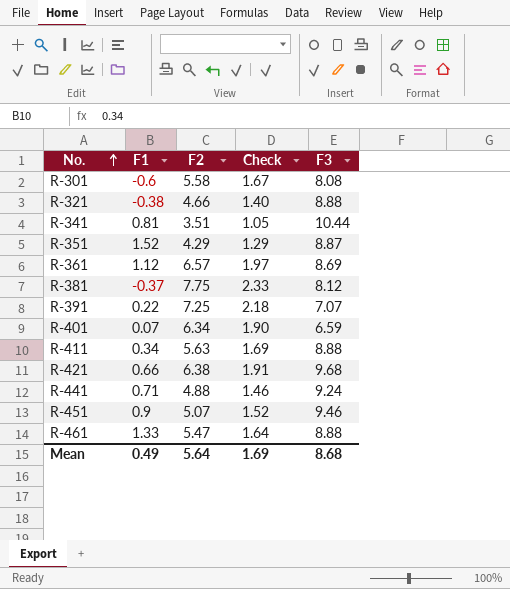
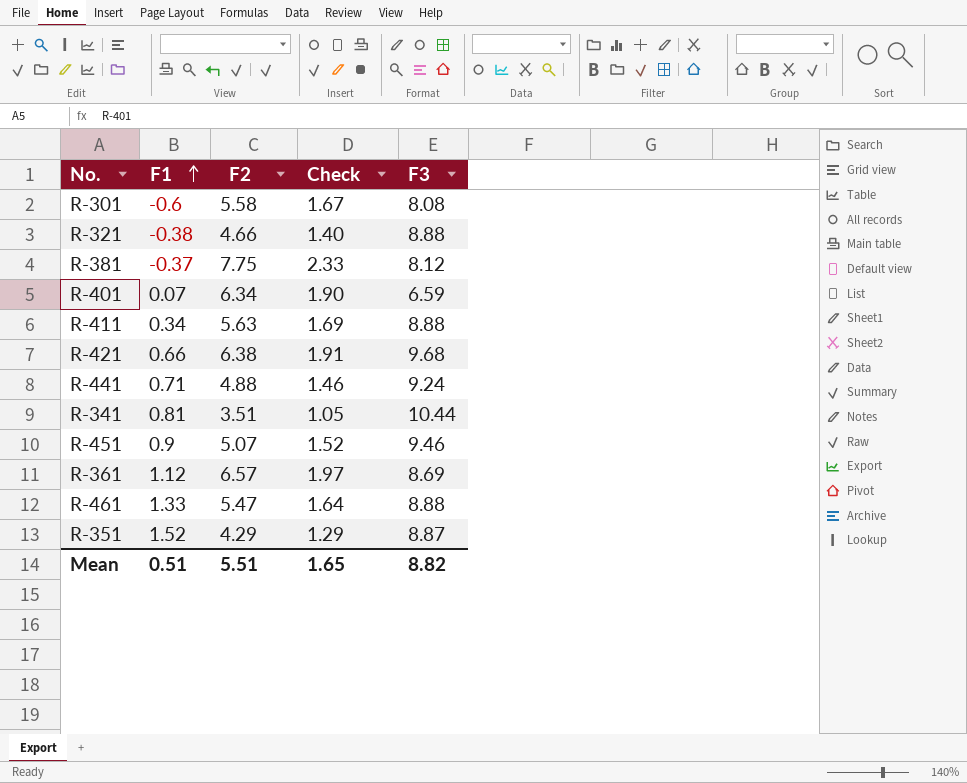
row order: No. ascending -> F1 ascending
row R-391: 0.22 | 7.25 | 2.18 | 7.07 -> none
Mean | F1: 0.49 -> 0.51
Mean | F2: 5.64 -> 5.51
Mean | Check: 1.69 -> 1.65
Mean | F3: 8.68 -> 8.82

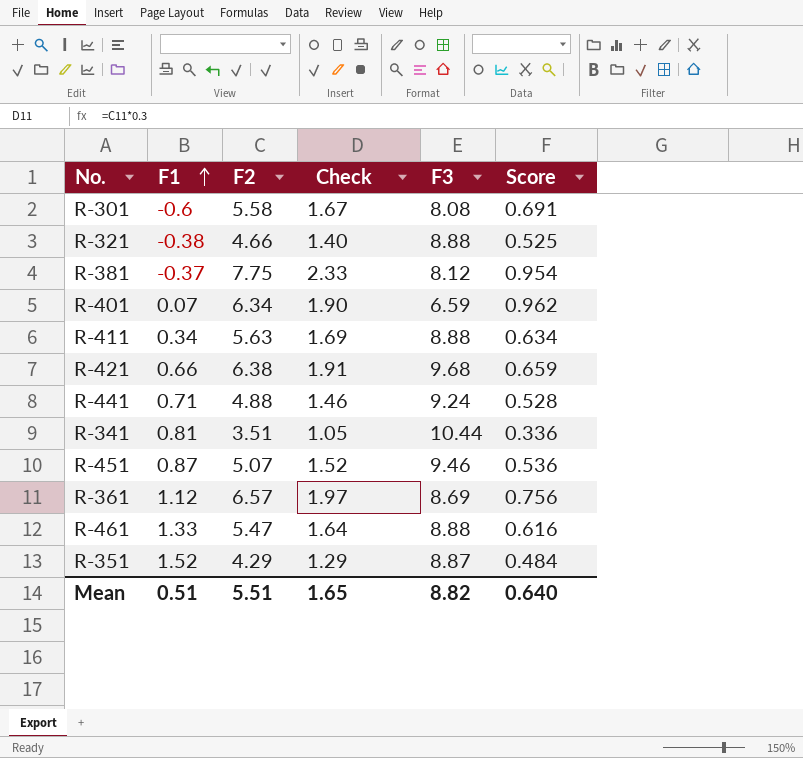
column Score | formula: none -> [F2] / [F3]
R-451 | F1: 0.9 -> 0.87

